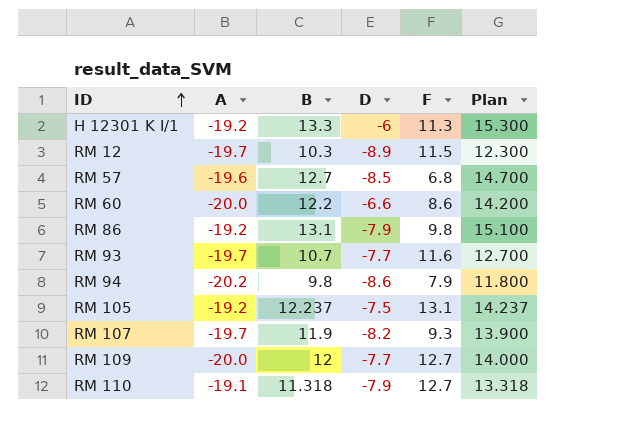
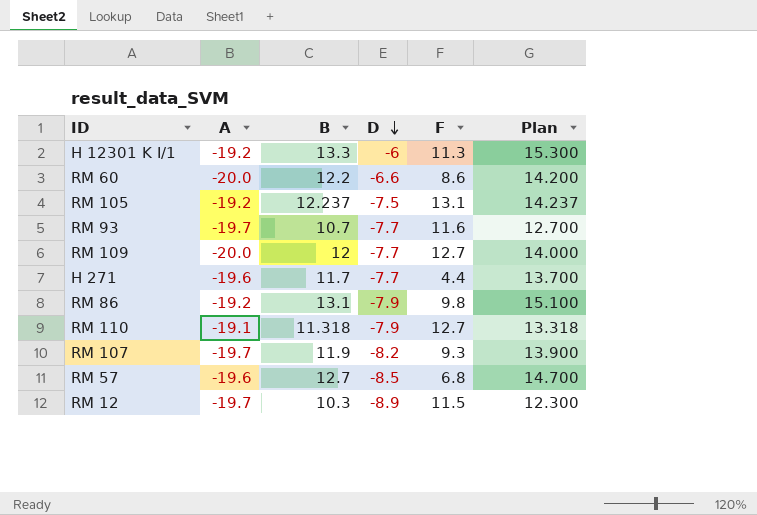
row order: ID ascending -> D descending
row RM 94: -20.2 | 9.8 | -8.6 | 7.9 | 11.800 -> none
row H 271: none -> -19.6 | 11.7 | -7.7 | 4.4 | 13.700

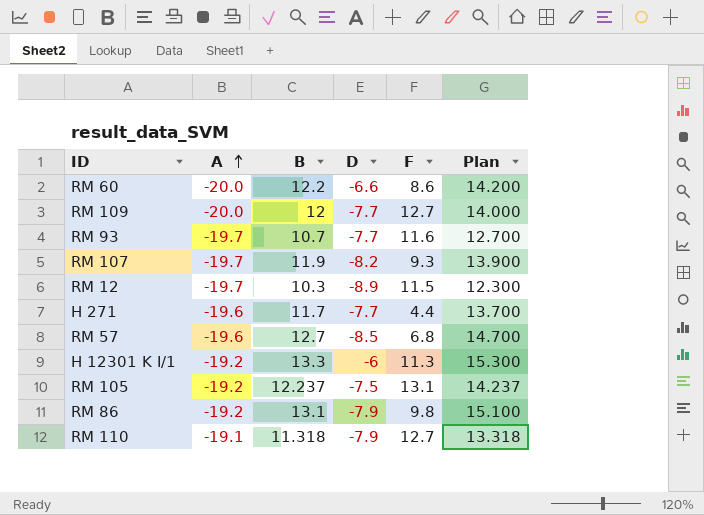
row order: D descending -> A ascending

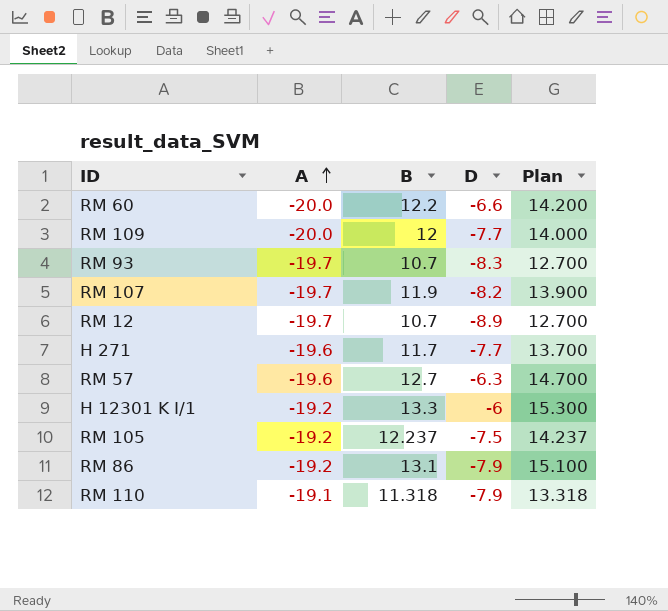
column F | position: 5 -> none
RM 93 | D: -7.7 -> -8.3
RM 12 | B: 10.3 -> 10.7
RM 12 | Plan: 12.300 -> 12.700
RM 57 | D: -8.5 -> -6.3

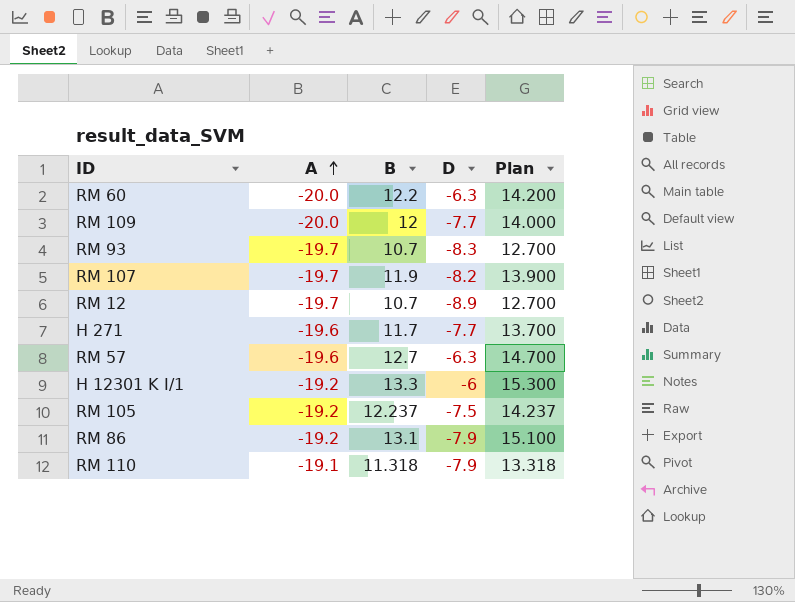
RM 60 | D: -6.6 -> -6.3

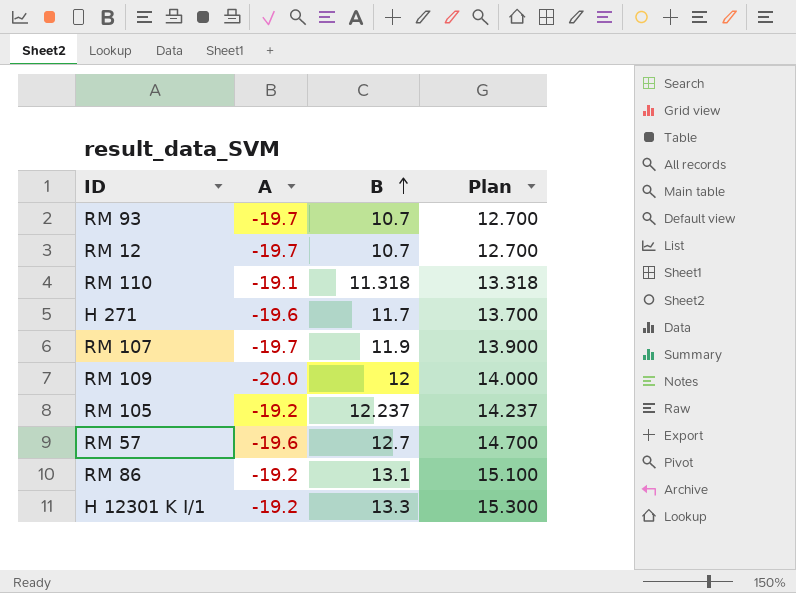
row order: A ascending -> B ascending
column D | position: 4 -> none
row RM 60: -20.0 | 12.2 | -6.3 | 14.200 -> none

